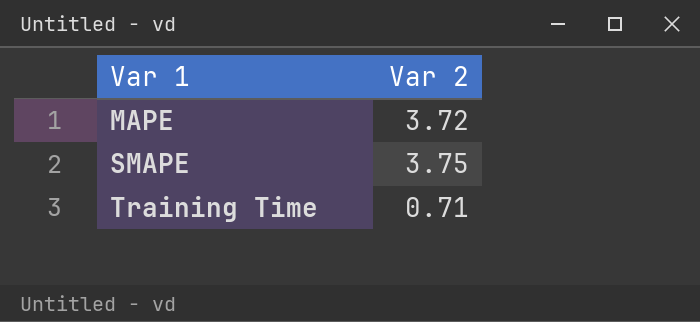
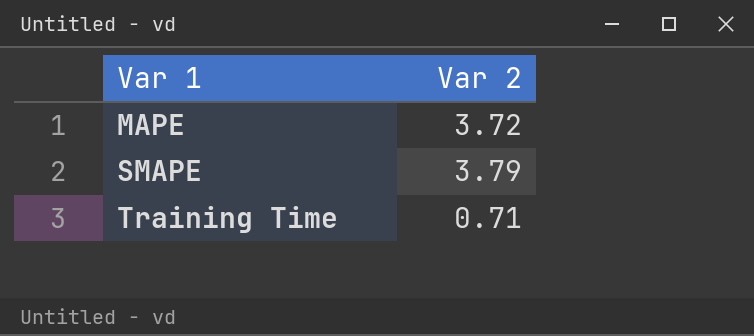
SMAPE | Var 2: 3.75 -> 3.79

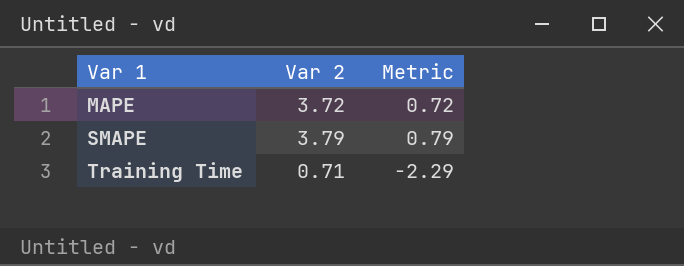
column Metric | formula: none -> [Var 2] - 3

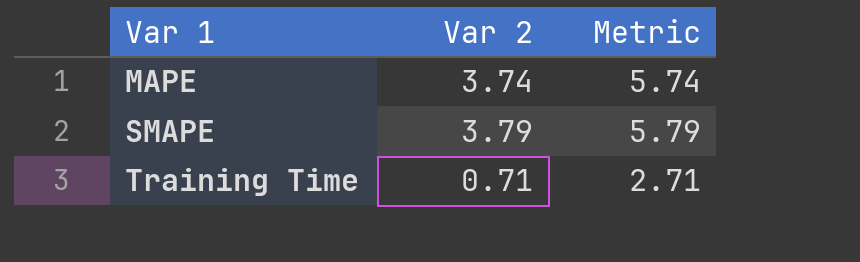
column Metric | formula: [Var 2] - 3 -> [Var 2] + 2
MAPE | Var 2: 3.72 -> 3.74

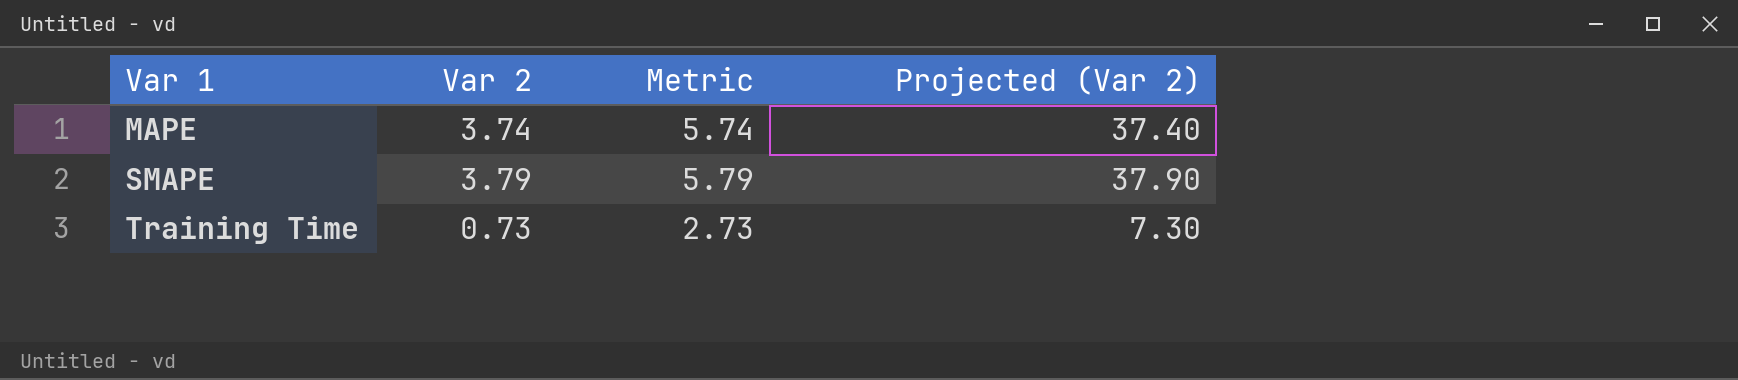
column Projected (Var 2) | formula: none -> [Var 2] * 10
Training Time | Var 2: 0.71 -> 0.73
Training Time | Metric: 2.71 -> 2.73

